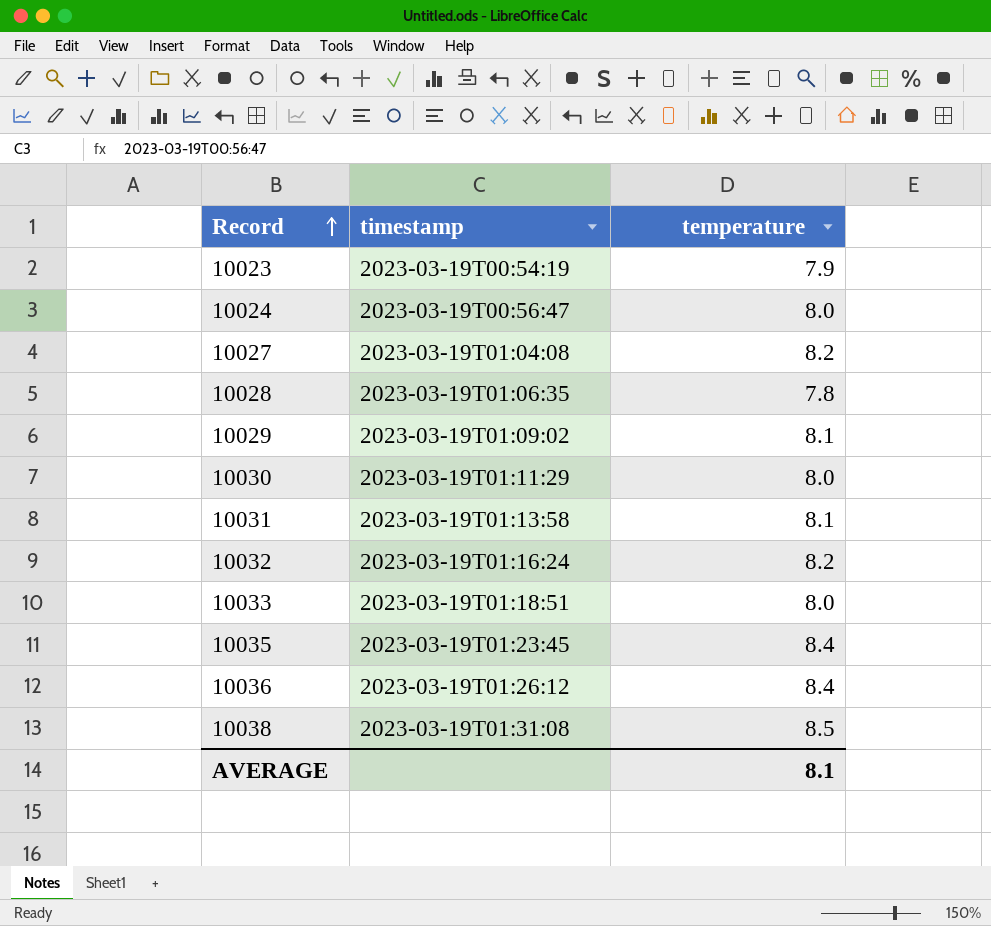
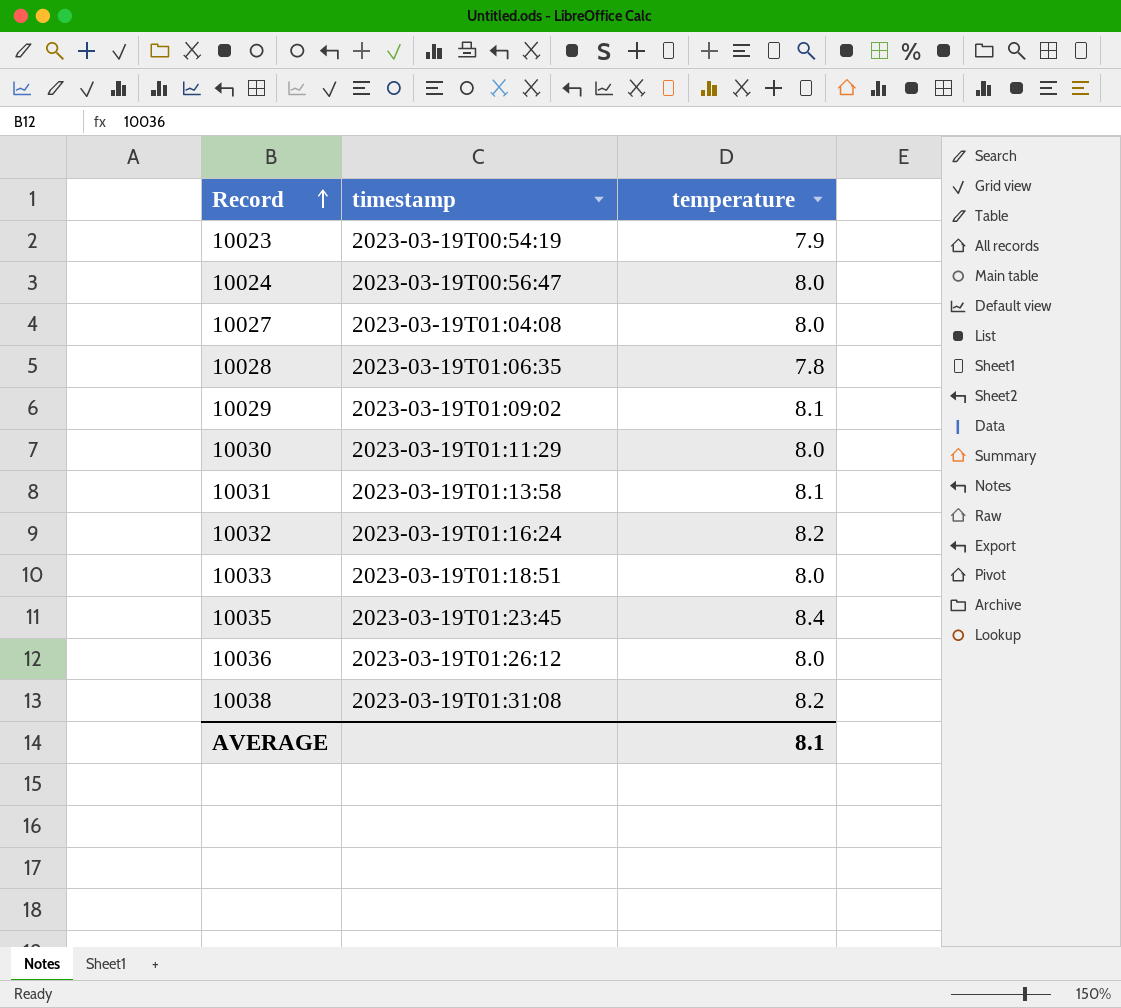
10027 | temperature: 8.2 -> 8.0
10036 | temperature: 8.4 -> 8.0
10038 | temperature: 8.5 -> 8.2

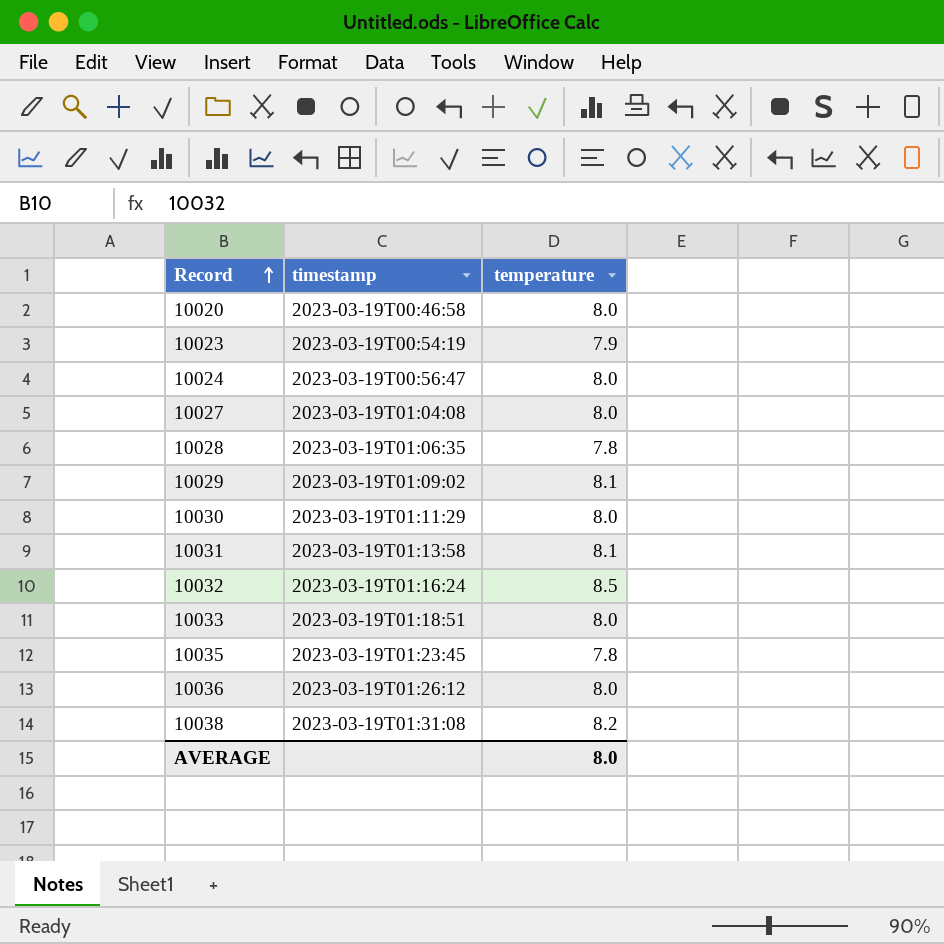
row 10020: none -> 2023-03-19T00:46:58 | 8.0
10032 | temperature: 8.2 -> 8.5
10035 | temperature: 8.4 -> 7.8
AVERAGE | temperature: 8.1 -> 8.0

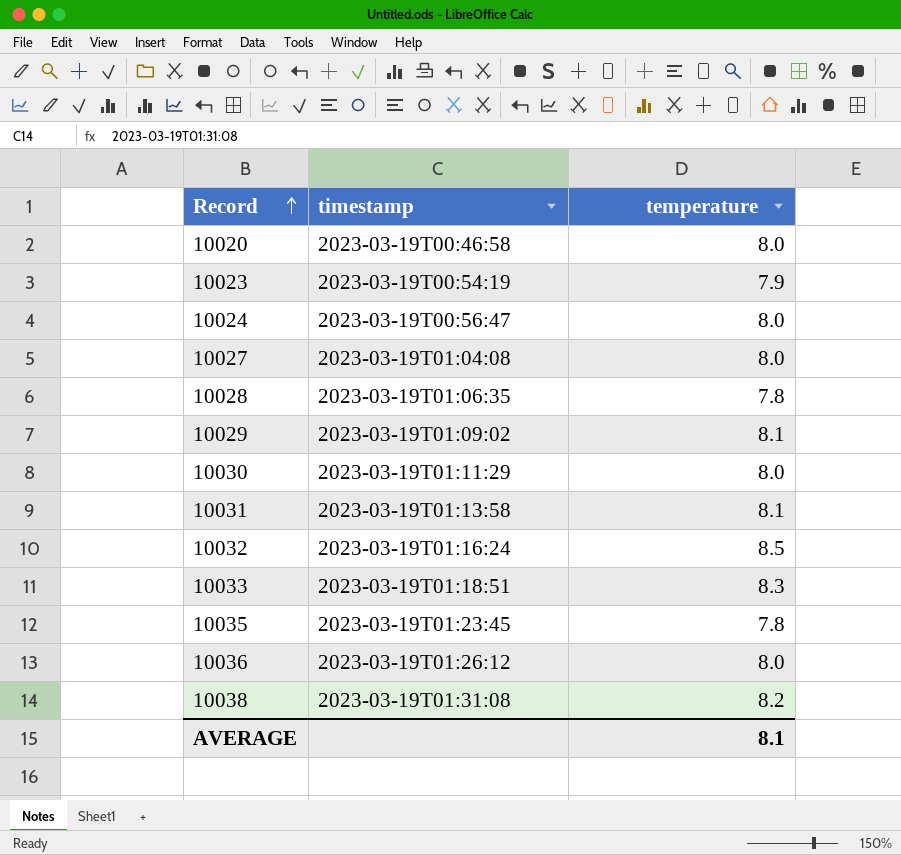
10033 | temperature: 8.0 -> 8.3
AVERAGE | temperature: 8.0 -> 8.1

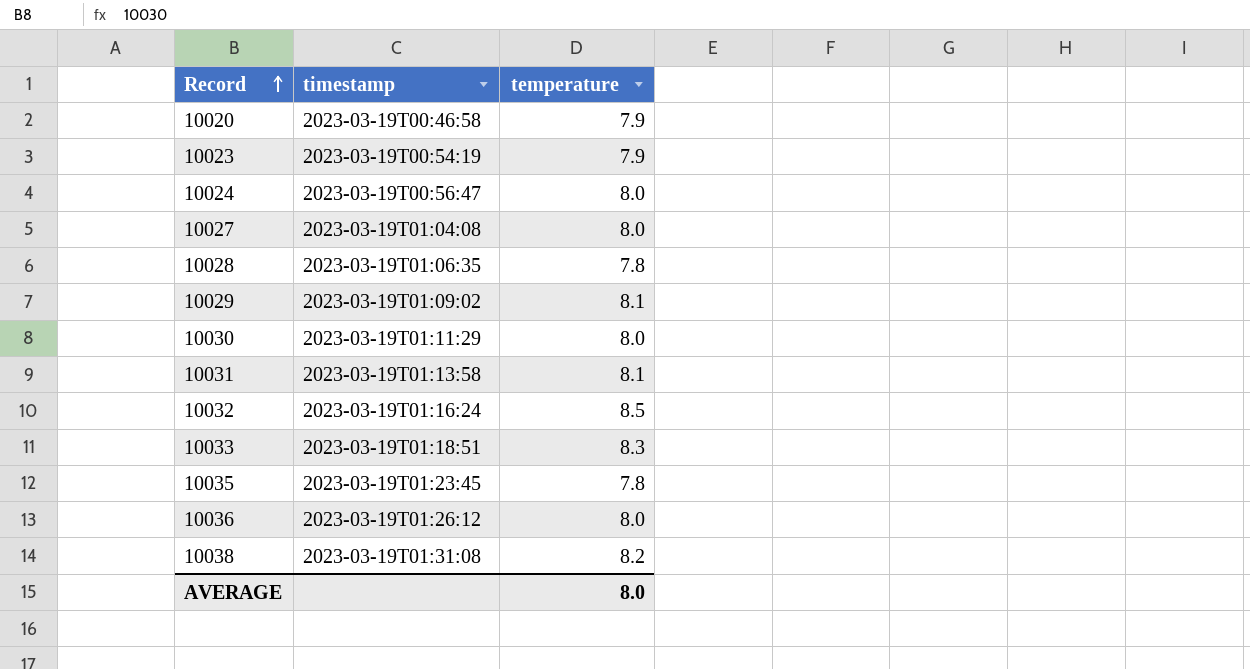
10020 | temperature: 8.0 -> 7.9
AVERAGE | temperature: 8.1 -> 8.0

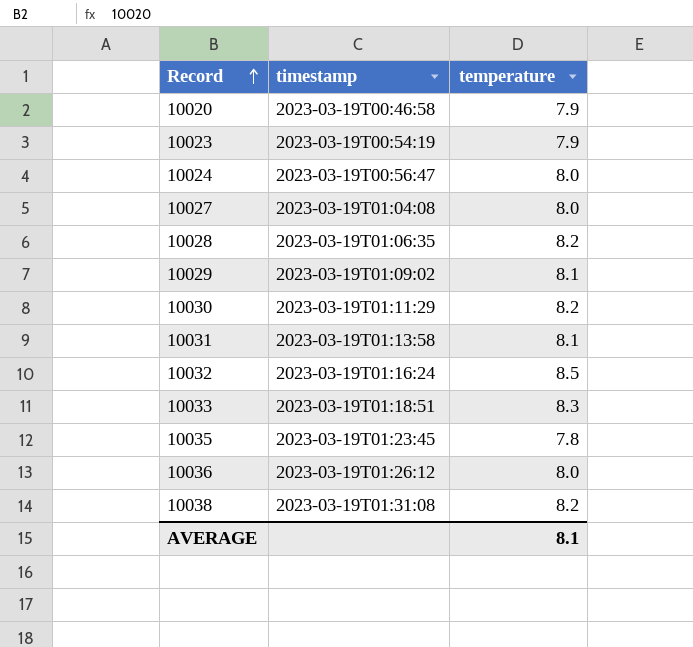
10028 | temperature: 7.8 -> 8.2
10030 | temperature: 8.0 -> 8.2
AVERAGE | temperature: 8.0 -> 8.1

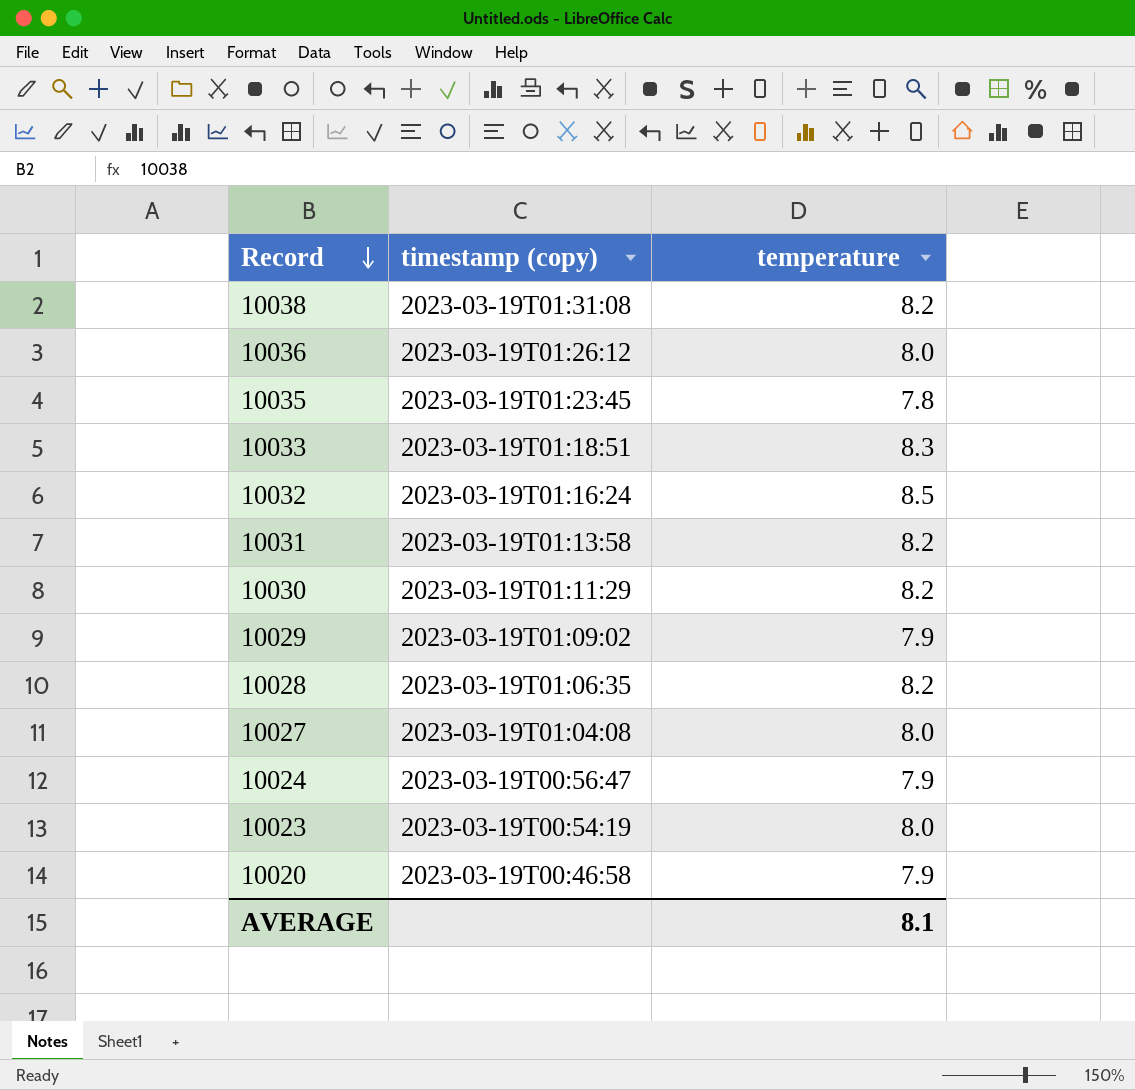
row order: Record ascending -> Record descending
column name: timestamp -> timestamp (copy)
10031 | temperature: 8.1 -> 8.2
10029 | temperature: 8.1 -> 7.9
10024 | temperature: 8.0 -> 7.9
10023 | temperature: 7.9 -> 8.0

